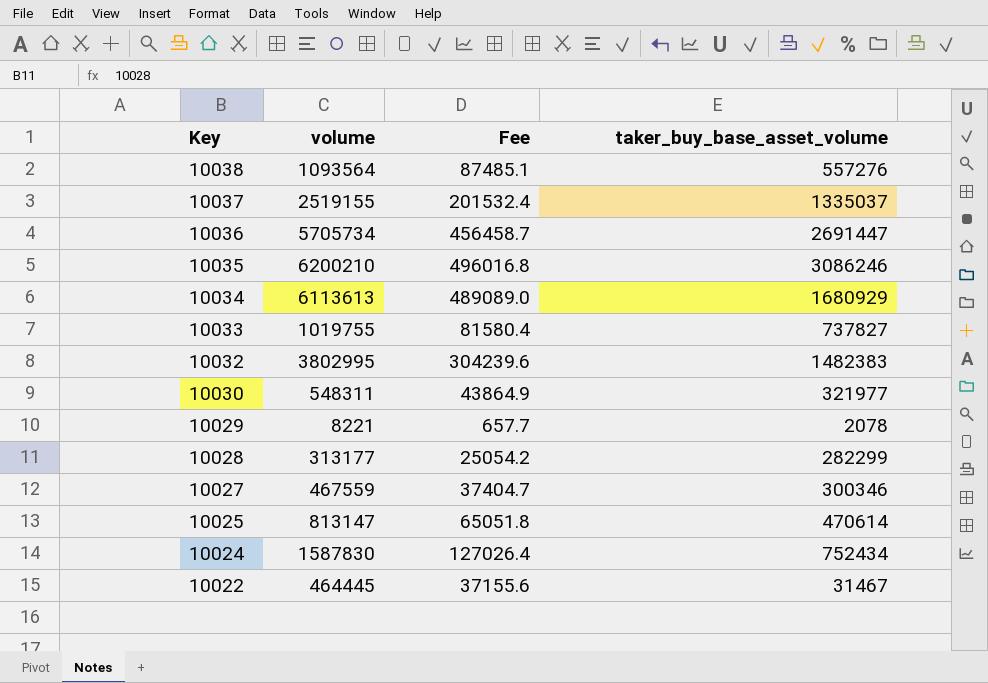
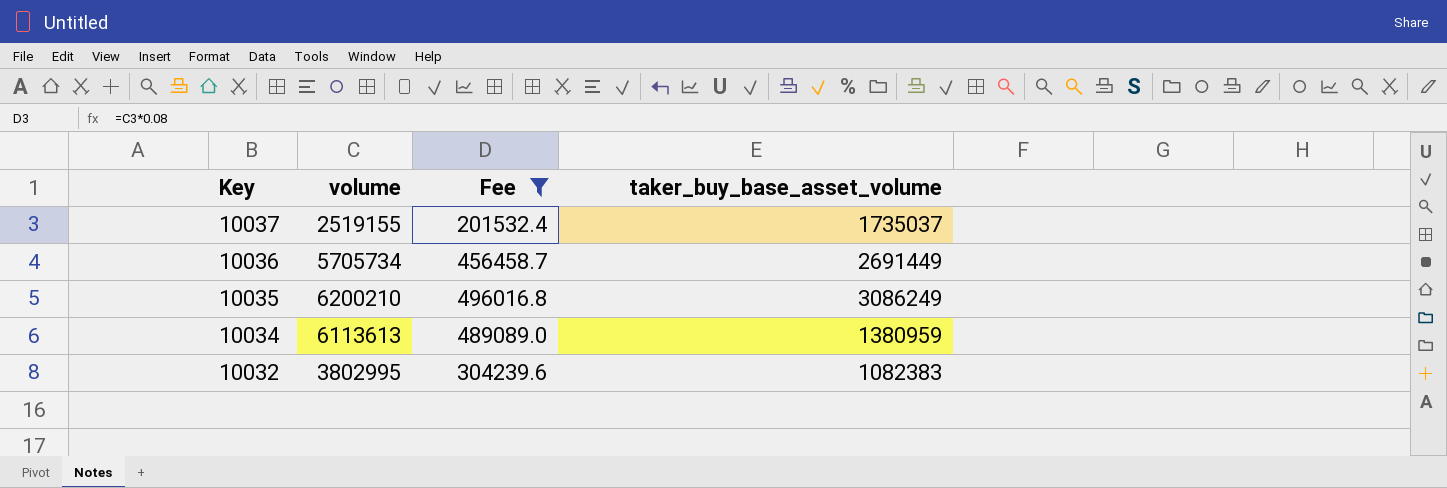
filter: none -> Fee >= 201532.4
10037 | taker_buy_base_asset_volume: 1335037 -> 1735037
10036 | taker_buy_base_asset_volume: 2691447 -> 2691449
10035 | taker_buy_base_asset_volume: 3086246 -> 3086249
10034 | taker_buy_base_asset_volume: 1680929 -> 1380959
10032 | taker_buy_base_asset_volume: 1482383 -> 1082383

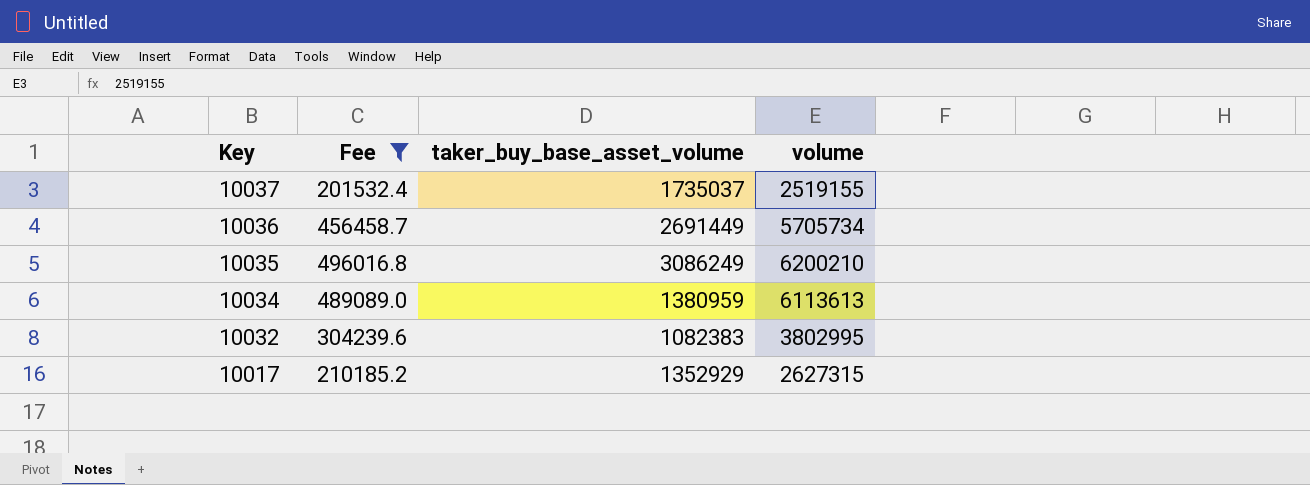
column volume | position: 2 -> 4
row 10017: none -> 210185.2 | 1352929 | 2627315

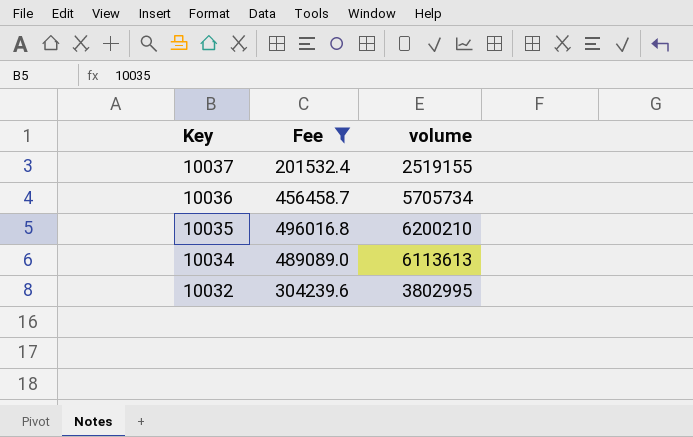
column taker_buy_base_asset_volume | position: 3 -> none
row 10017: 210185.2 | 1352929 | 2627315 -> none

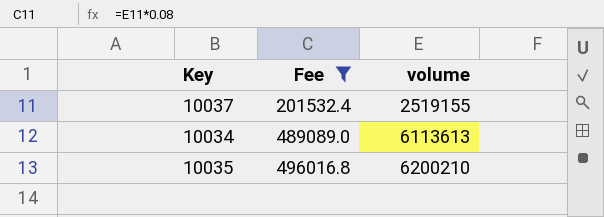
row order: Key descending -> Fee ascending
row 10036: 456458.7 | 5705734 -> none
row 10032: 304239.6 | 3802995 -> none

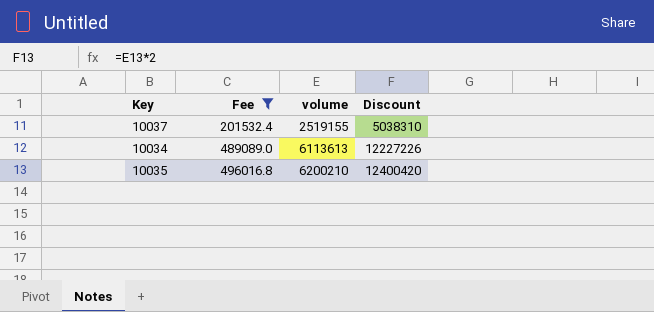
column Discount | formula: none -> [volume] * 2

